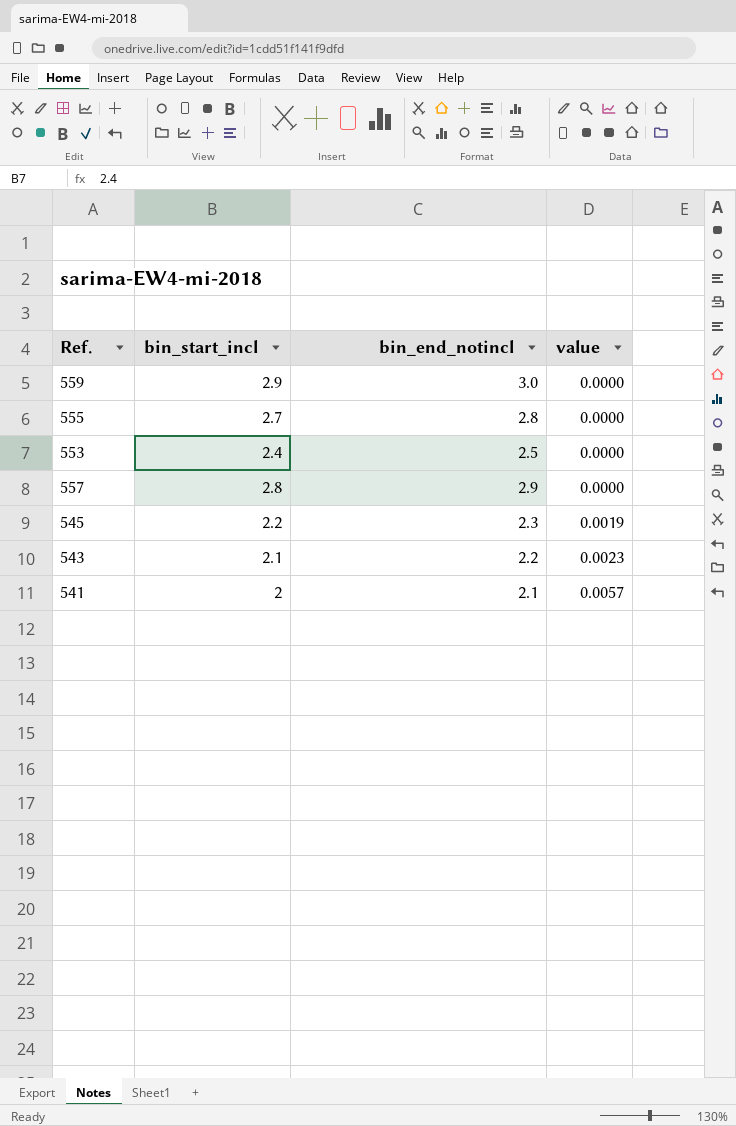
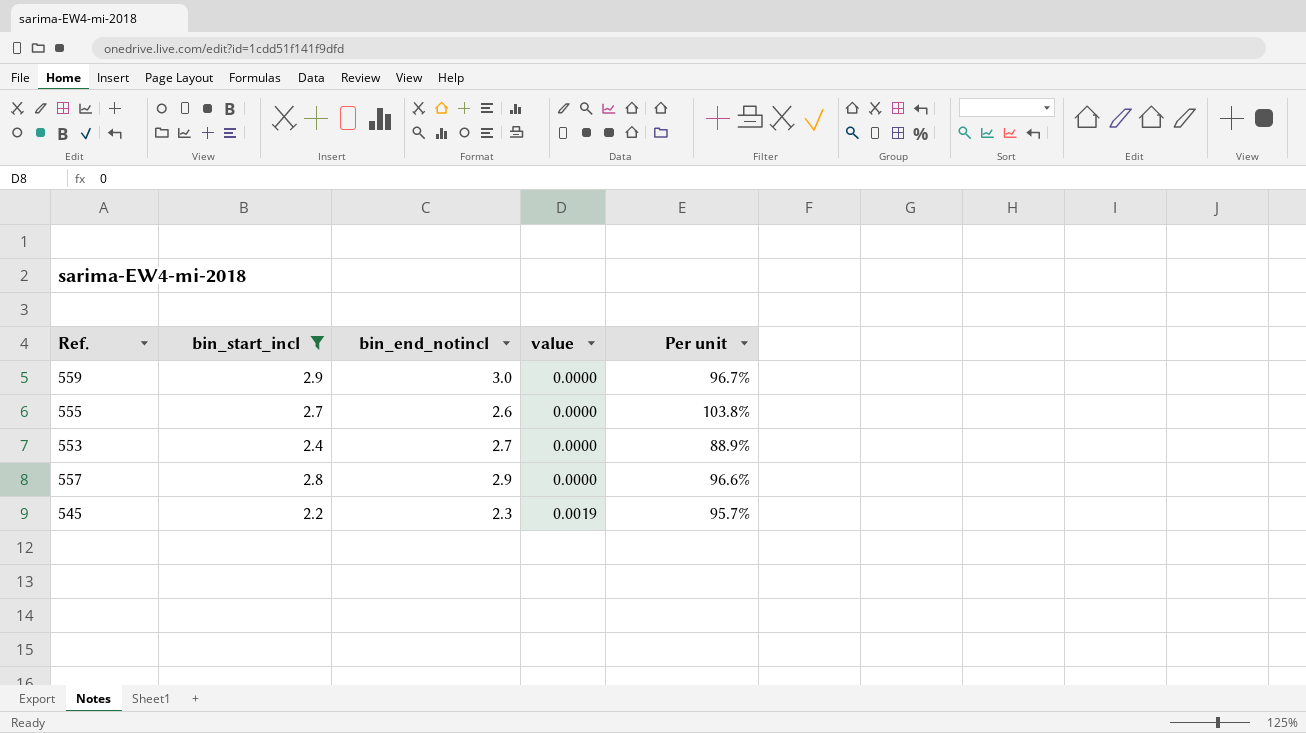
filter: none -> bin_start_incl >= 2.2
column Per unit | formula: none -> [bin_start_incl] / [bin_end_notincl]
555 | bin_end_notincl: 2.8 -> 2.6
553 | bin_end_notincl: 2.5 -> 2.7

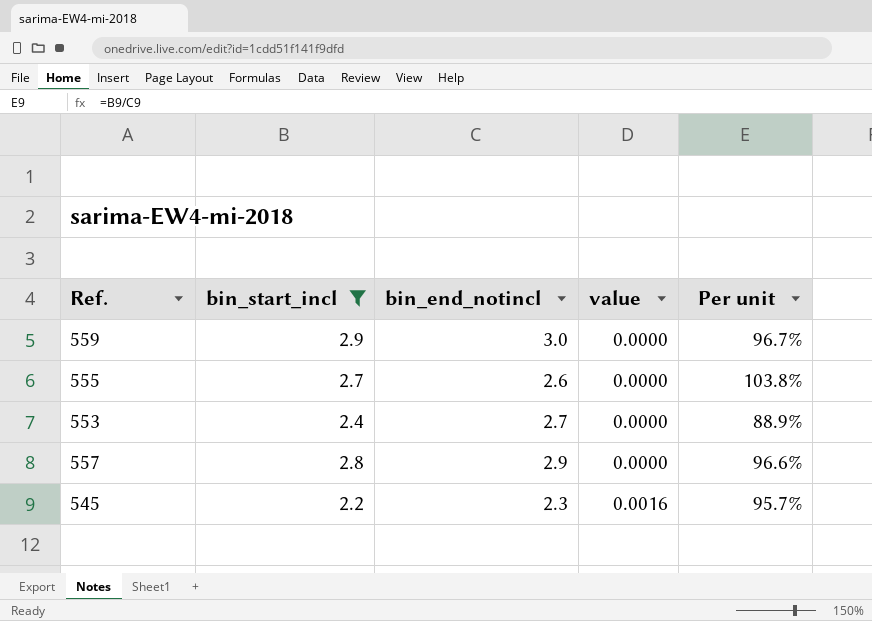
545 | value: 0.0019 -> 0.0016

